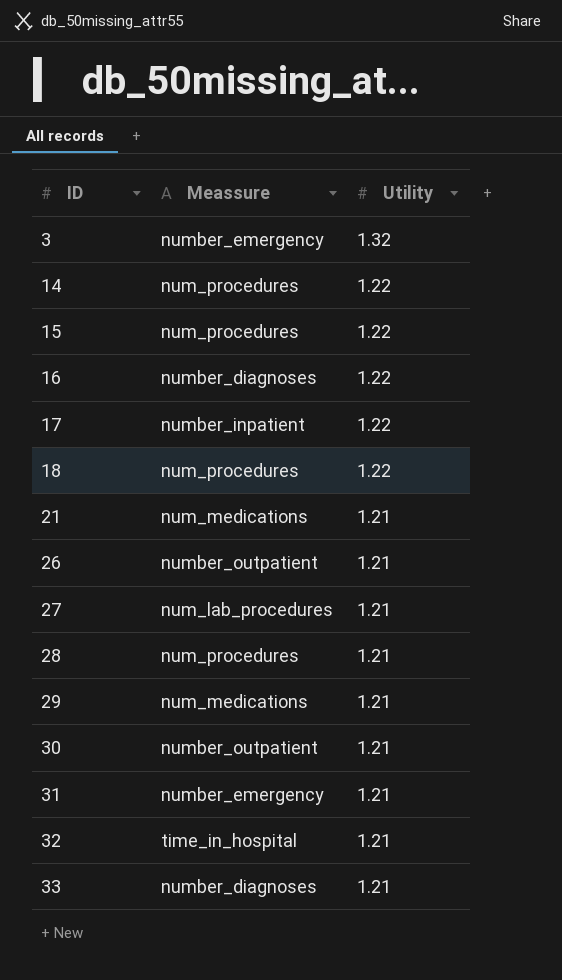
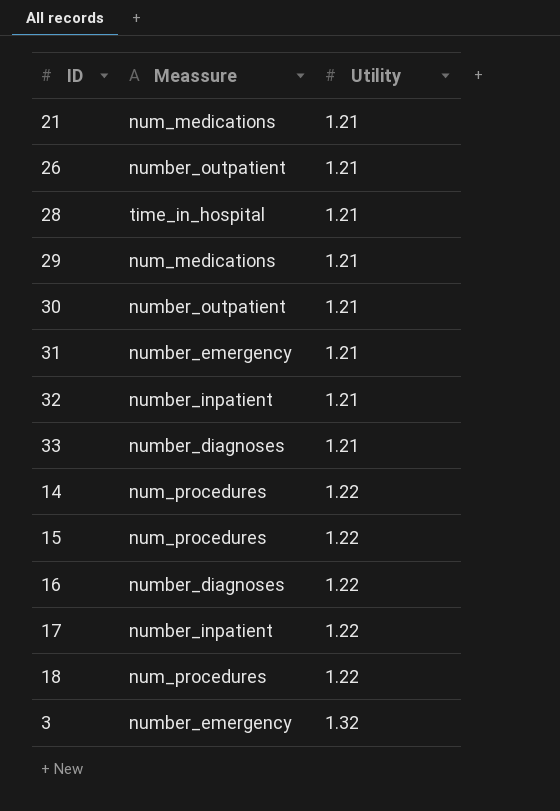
row order: ID ascending -> Utility ascending
row 27: num_lab_procedures | 1.21 -> none
28 | Meassure: num_procedures -> time_in_hospital
32 | Meassure: time_in_hospital -> number_inpatient

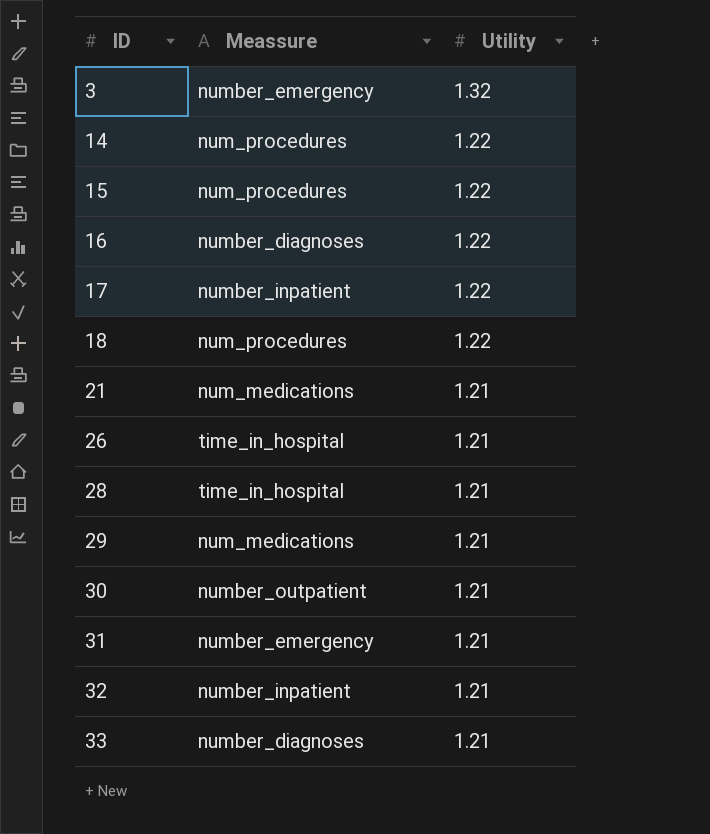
row order: Utility ascending -> ID ascending
26 | Meassure: number_outpatient -> time_in_hospital

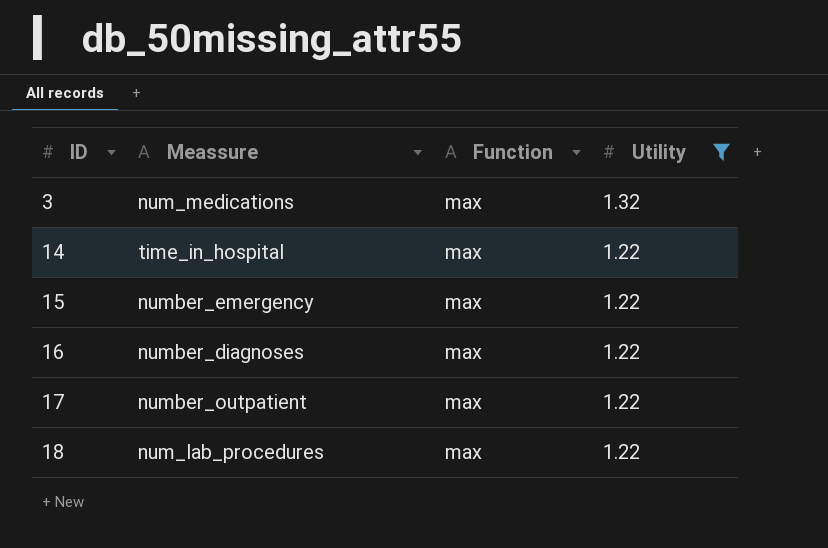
filter: none -> Utility != 1.21
column Function | position: none -> 3
3 | Meassure: number_emergency -> num_medications
14 | Meassure: num_procedures -> time_in_hospital
15 | Meassure: num_procedures -> number_emergency
17 | Meassure: number_inpatient -> number_outpatient
18 | Meassure: num_procedures -> num_lab_procedures

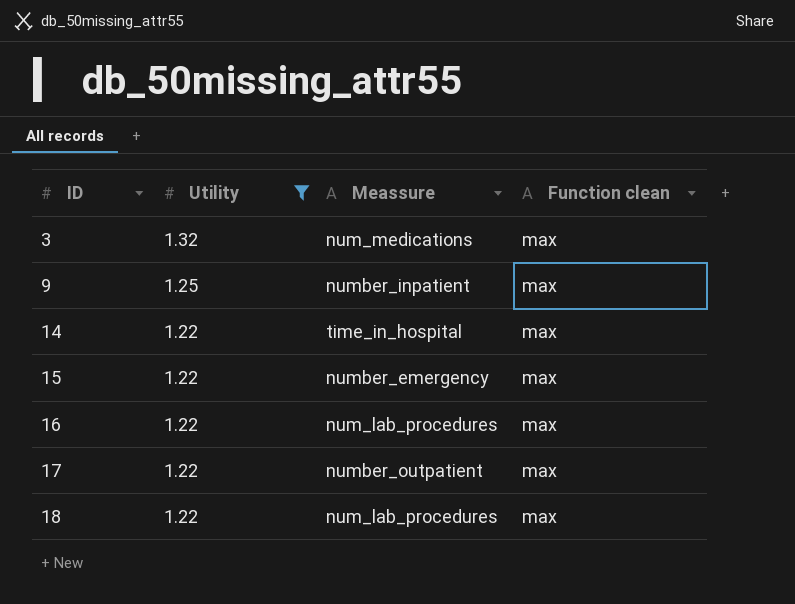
column Utility | position: 4 -> 2
column name: Function -> Function clean
row 9: none -> 1.25 | number_inpatient | max
16 | Meassure: number_diagnoses -> num_lab_procedures

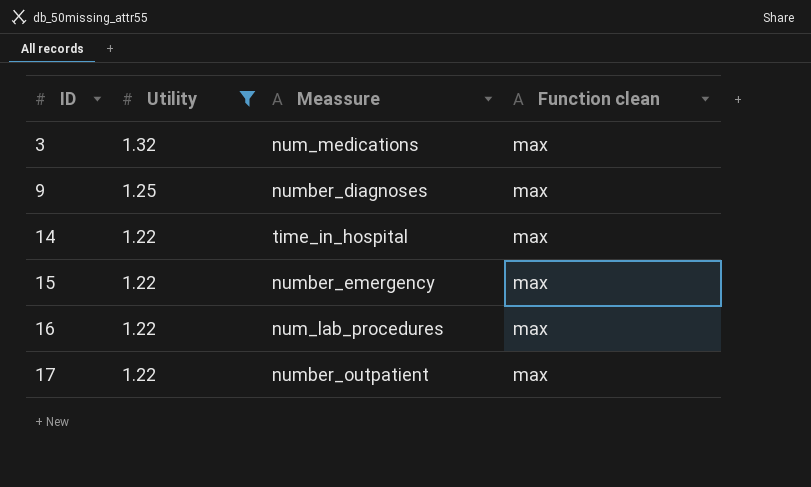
row 18: 1.22 | num_lab_procedures | max -> none
9 | Meassure: number_inpatient -> number_diagnoses

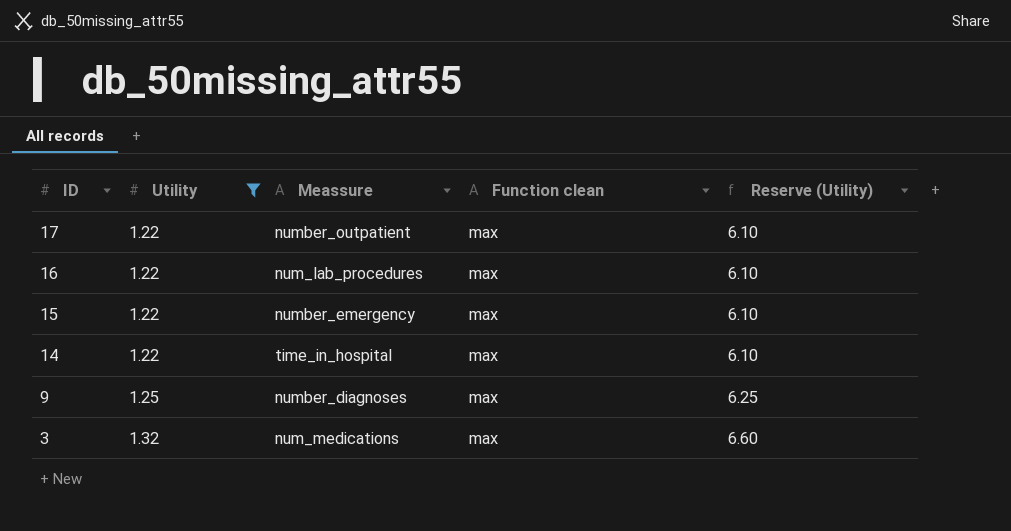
row order: ID ascending -> ID descending
column Reserve (Utility) | formula: none -> [Utility] * 5

